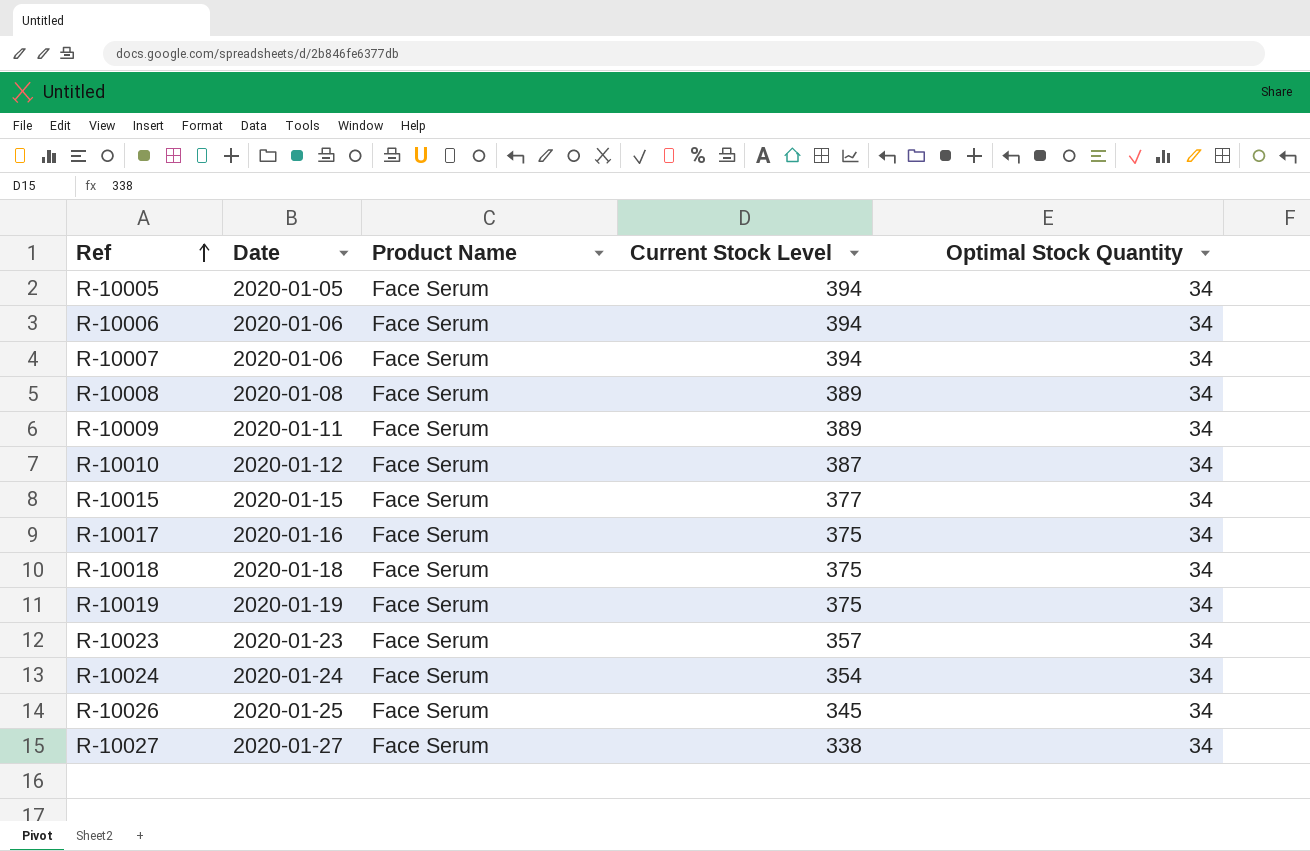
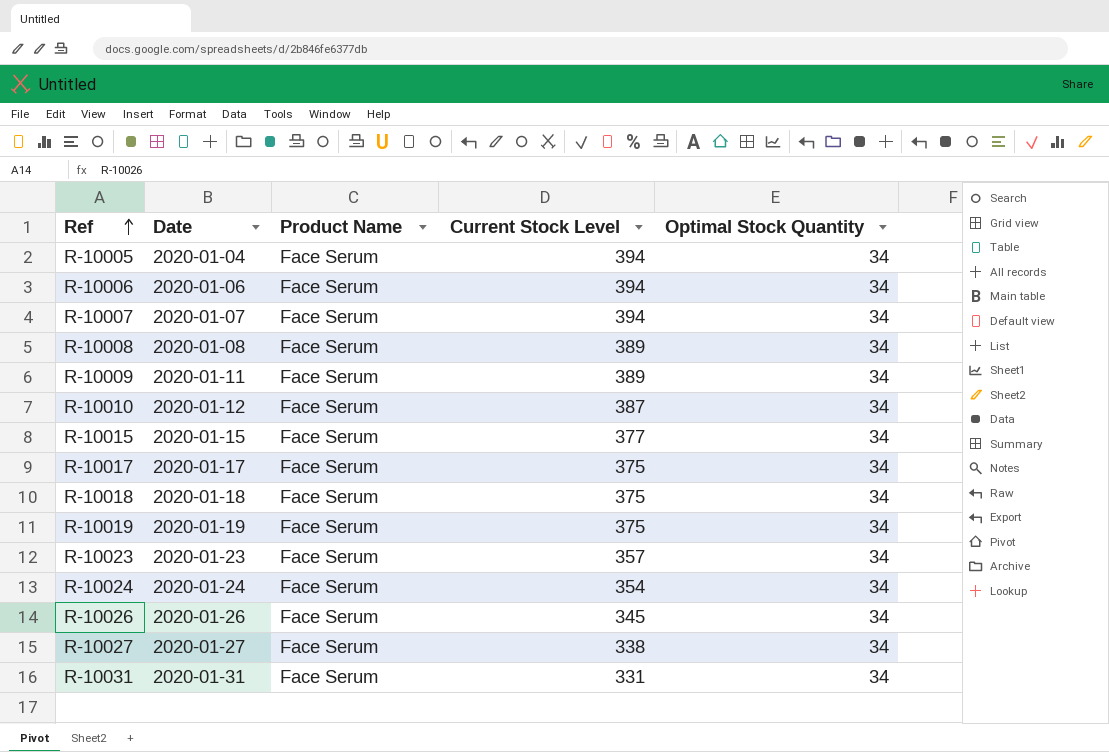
R-10005 | Date: 2020-01-05 -> 2020-01-04
R-10007 | Date: 2020-01-06 -> 2020-01-07
R-10017 | Date: 2020-01-16 -> 2020-01-17
R-10026 | Date: 2020-01-25 -> 2020-01-26
row R-10031: none -> 2020-01-31 | Face Serum | 331 | 34

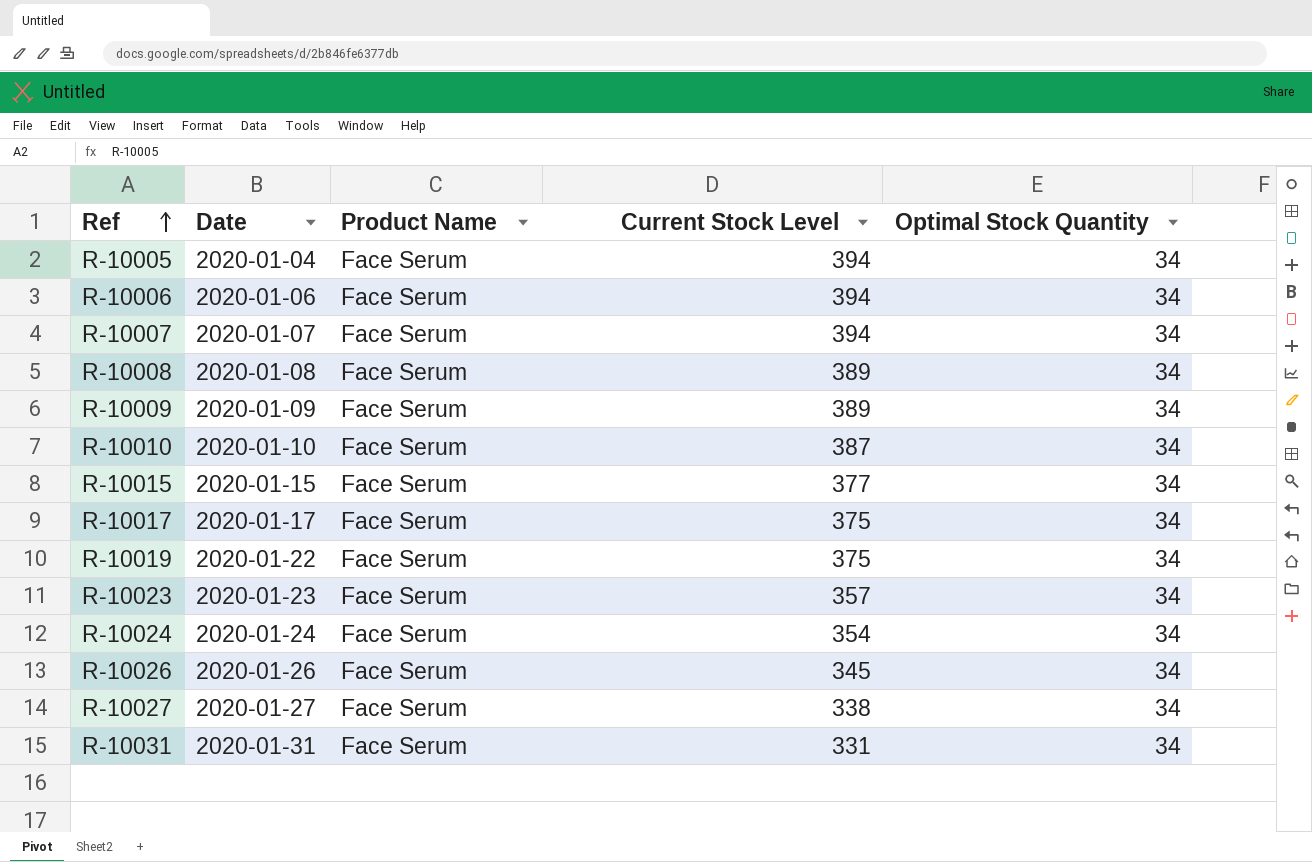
row R-10018: 2020-01-18 | Face Serum | 375 | 34 -> none
R-10009 | Date: 2020-01-11 -> 2020-01-09
R-10010 | Date: 2020-01-12 -> 2020-01-10
R-10019 | Date: 2020-01-19 -> 2020-01-22

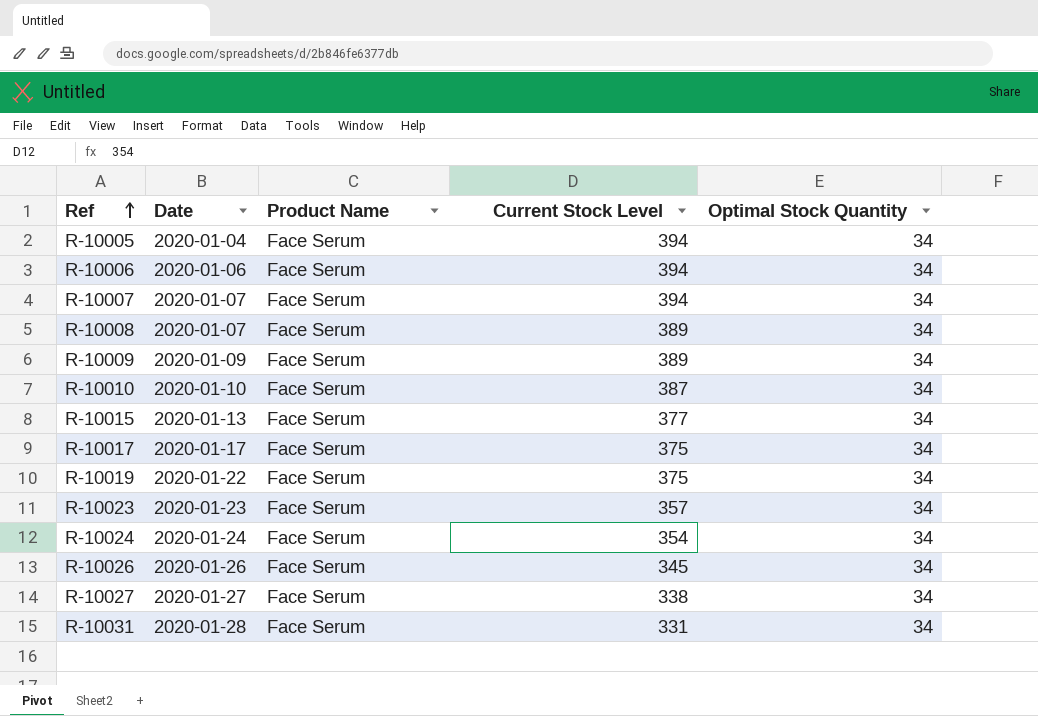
R-10008 | Date: 2020-01-08 -> 2020-01-07
R-10015 | Date: 2020-01-15 -> 2020-01-13
R-10031 | Date: 2020-01-31 -> 2020-01-28

